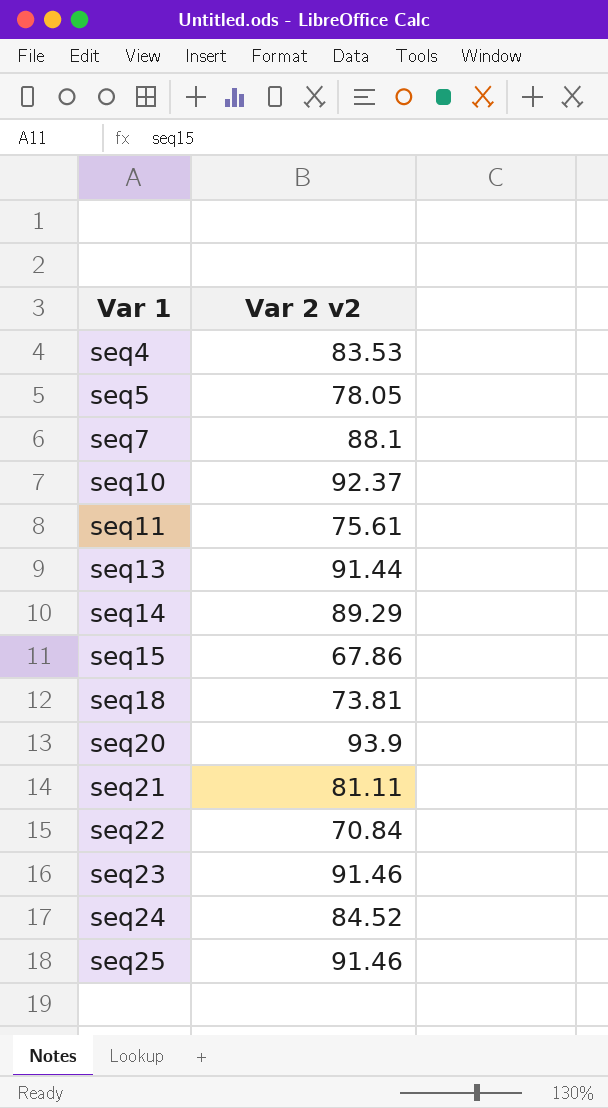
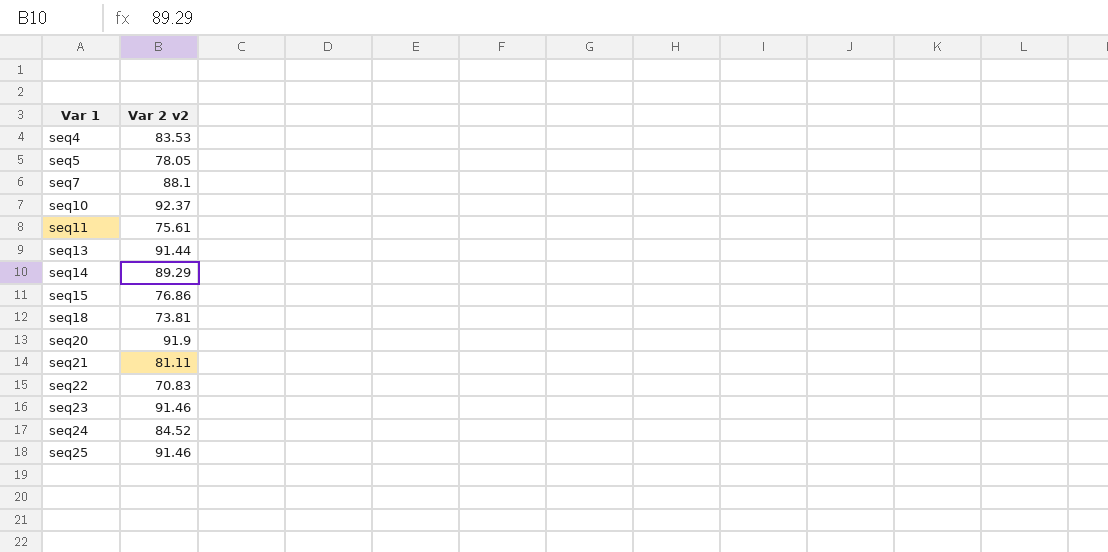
seq15 | Var 2 v2: 67.86 -> 76.86
seq20 | Var 2 v2: 93.9 -> 91.9
seq22 | Var 2 v2: 70.84 -> 70.83

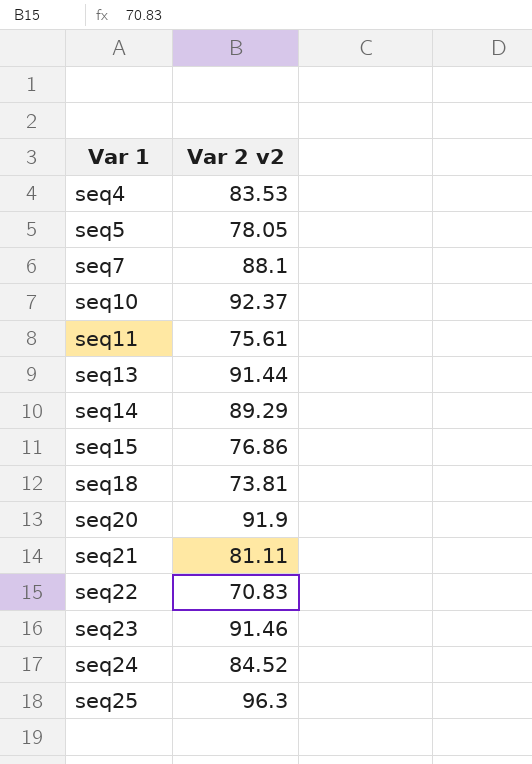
seq25 | Var 2 v2: 91.46 -> 96.3

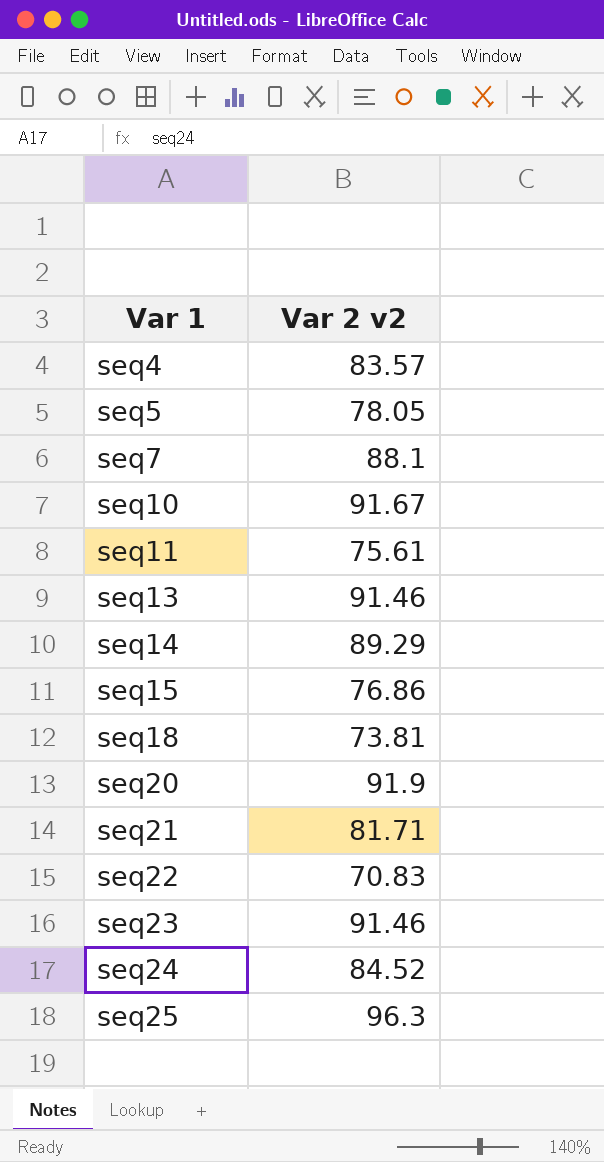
seq4 | Var 2 v2: 83.53 -> 83.57
seq10 | Var 2 v2: 92.37 -> 91.67
seq13 | Var 2 v2: 91.44 -> 91.46
seq21 | Var 2 v2: 81.11 -> 81.71

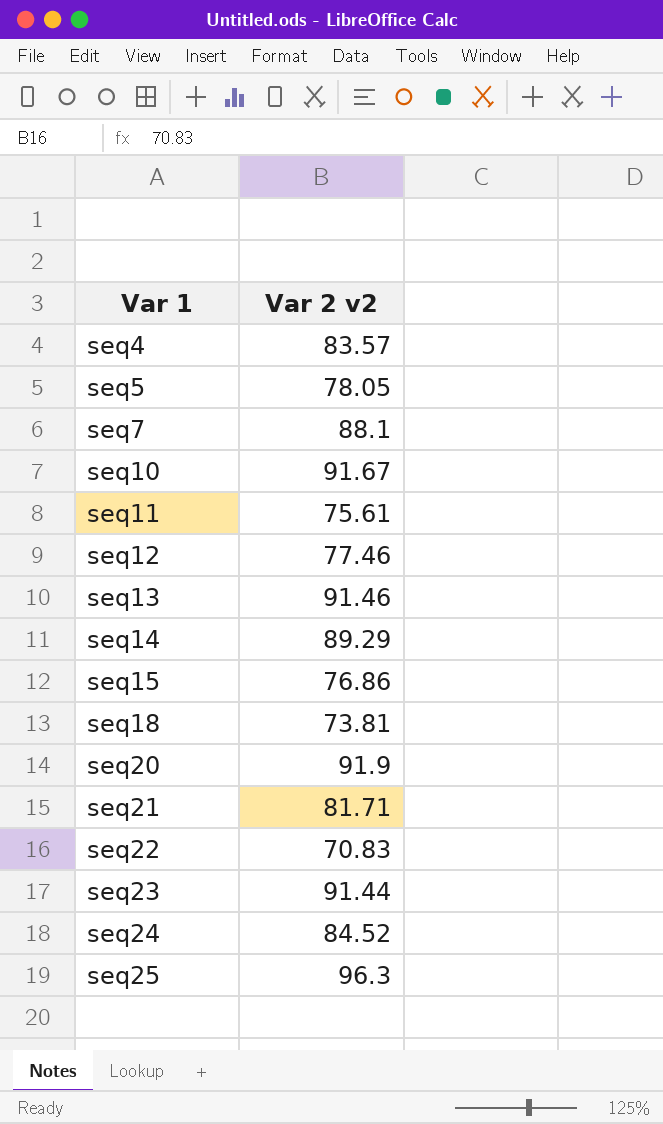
row seq12: none -> 77.46
seq23 | Var 2 v2: 91.46 -> 91.44

